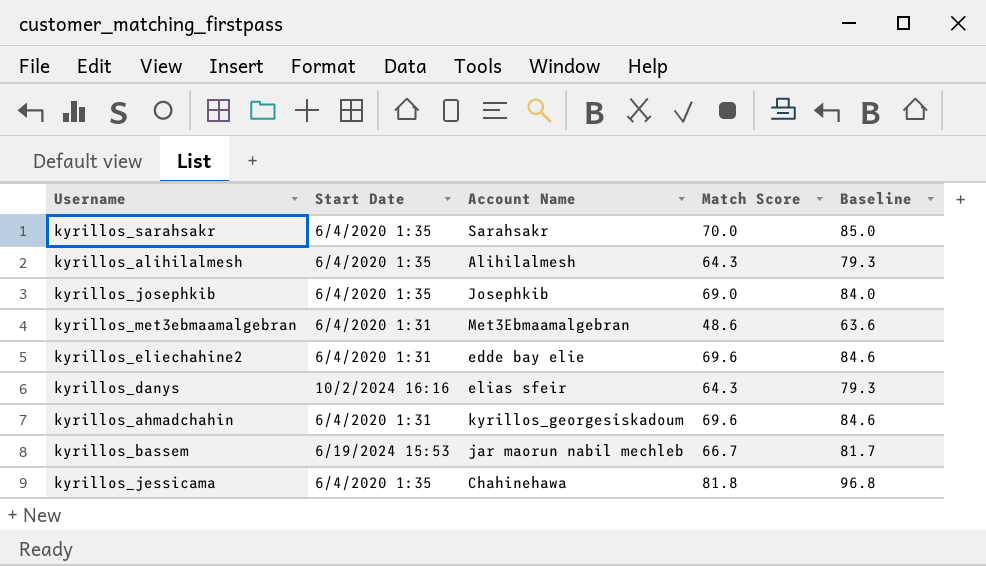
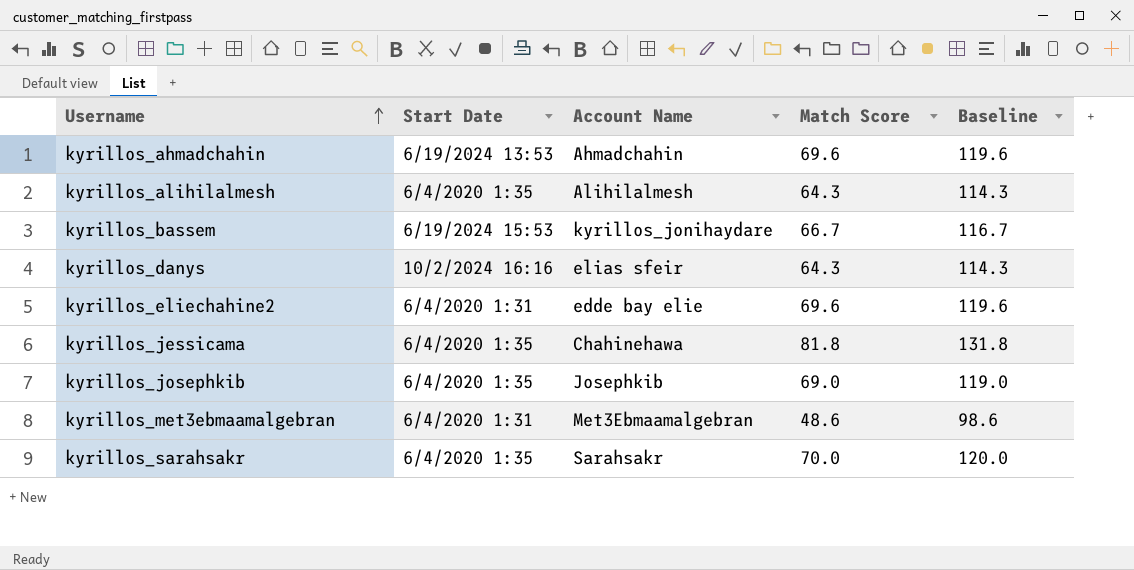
row order: none -> Username ascending
column Baseline | formula: [Match Score] + 15 -> [Match Score] + 50
kyrillos_ahmadchahin | Start Date: 6/4/2020 1:31 -> 6/19/2024 13:53
kyrillos_ahmadchahin | Account Name: kyrillos_georgesiskadoum -> Ahmadchahin
kyrillos_bassem | Account Name: jar maorun nabil mechleb -> kyrillos_jonihaydare

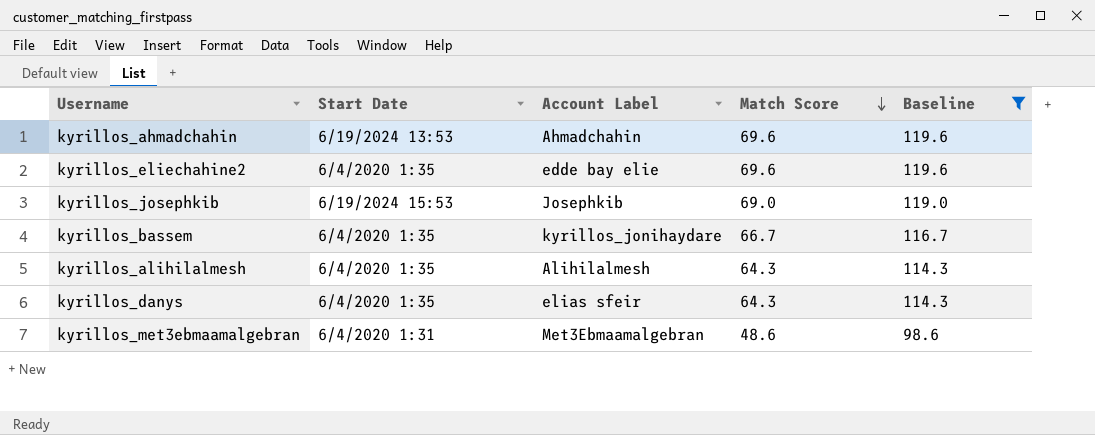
filter: none -> Baseline <= 119.6
row order: Username ascending -> Match Score descending
column name: Account Name -> Account Label
kyrillos_eliechahine2 | Start Date: 6/4/2020 1:31 -> 6/4/2020 1:35
kyrillos_josephkib | Start Date: 6/4/2020 1:35 -> 6/19/2024 15:53
kyrillos_bassem | Start Date: 6/19/2024 15:53 -> 6/4/2020 1:35
kyrillos_danys | Start Date: 10/2/2024 16:16 -> 6/4/2020 1:35

